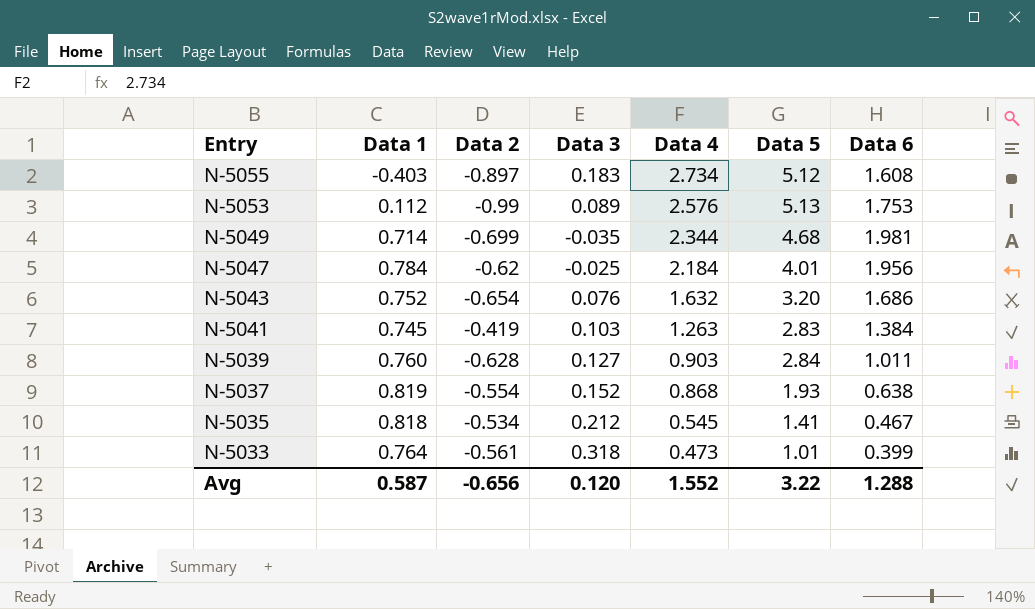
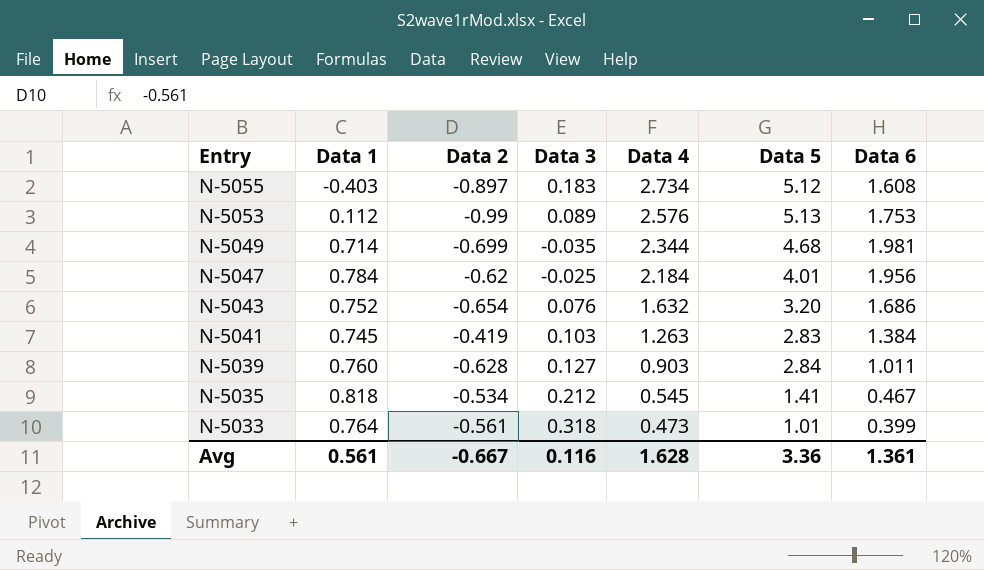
row N-5037: 0.819 | -0.554 | 0.152 | 0.868 | 1.93 | 0.638 -> none
Avg | Data 1: 0.587 -> 0.561
Avg | Data 2: -0.656 -> -0.667
Avg | Data 3: 0.120 -> 0.116
Avg | Data 4: 1.552 -> 1.628
Avg | Data 5: 3.22 -> 3.36
Avg | Data 6: 1.288 -> 1.361

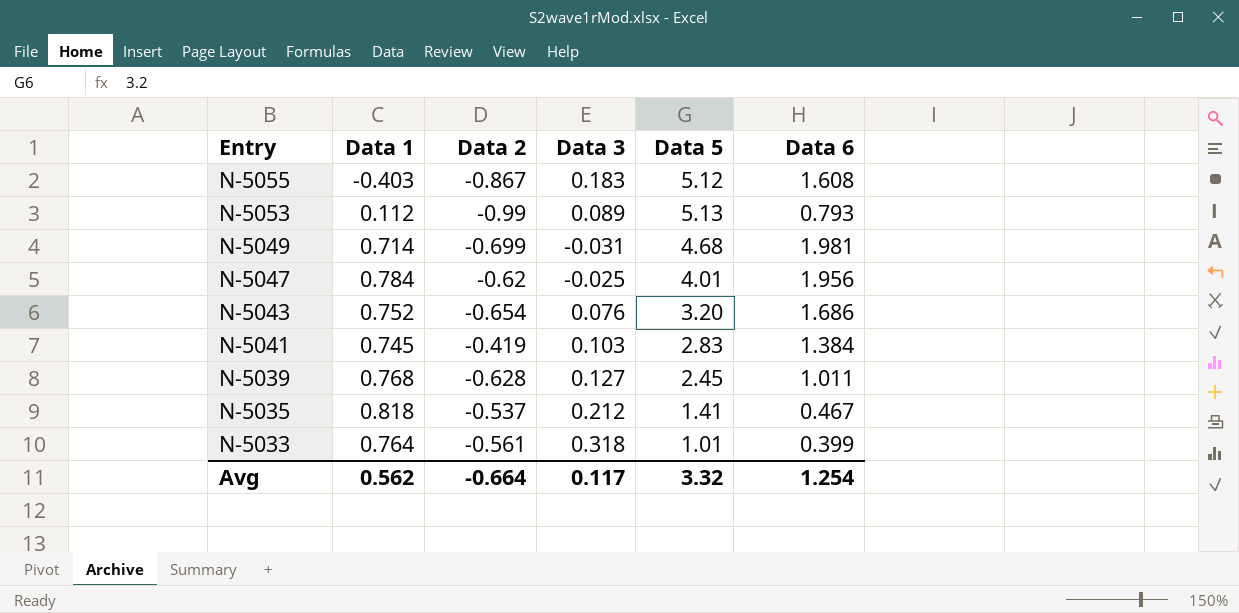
column Data 4 | position: 5 -> none
N-5055 | Data 2: -0.897 -> -0.867
N-5053 | Data 6: 1.753 -> 0.793
N-5049 | Data 3: -0.035 -> -0.031
N-5039 | Data 1: 0.760 -> 0.768
N-5039 | Data 5: 2.84 -> 2.45
N-5035 | Data 2: -0.534 -> -0.537
Avg | Data 1: 0.561 -> 0.562
Avg | Data 2: -0.667 -> -0.664
Avg | Data 3: 0.116 -> 0.117
Avg | Data 5: 3.36 -> 3.32
Avg | Data 6: 1.361 -> 1.254

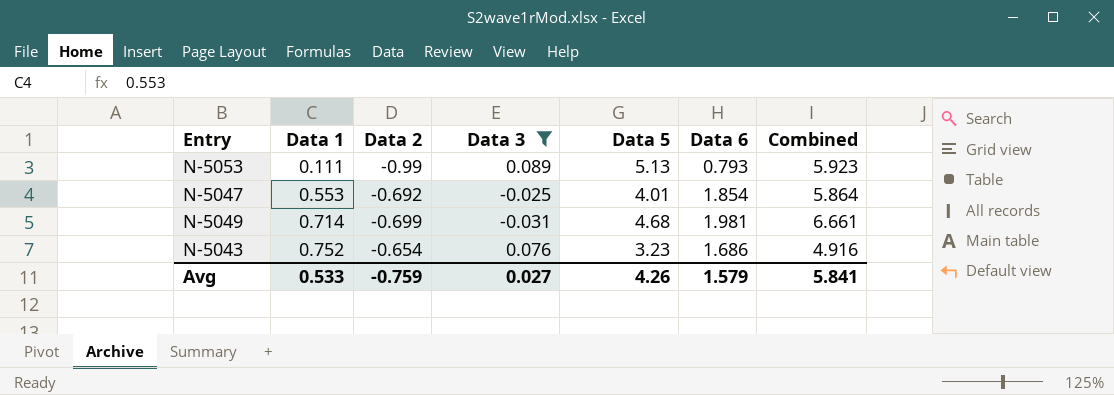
filter: none -> Data 3 <= 0.089
row order: Entry descending -> Data 1 ascending
column Combined | formula: none -> [Data 5] + [Data 6]
N-5053 | Data 1: 0.112 -> 0.111
N-5047 | Data 1: 0.784 -> 0.553
N-5047 | Data 2: -0.62 -> -0.692
N-5047 | Data 6: 1.956 -> 1.854
N-5043 | Data 5: 3.20 -> 3.23
Avg | Data 1: 0.562 -> 0.533
Avg | Data 2: -0.664 -> -0.759
Avg | Data 3: 0.117 -> 0.027
Avg | Data 5: 3.32 -> 4.26
Avg | Data 6: 1.254 -> 1.579

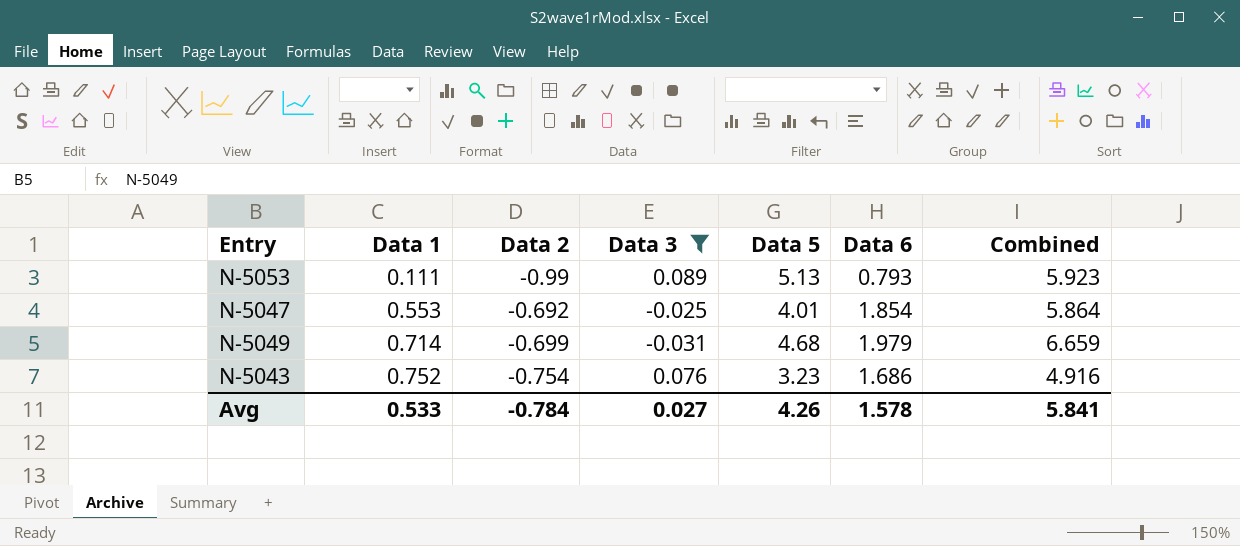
N-5049 | Data 6: 1.981 -> 1.979
N-5049 | Combined: 6.661 -> 6.659
N-5043 | Data 2: -0.654 -> -0.754
Avg | Data 2: -0.759 -> -0.784
Avg | Data 6: 1.579 -> 1.578

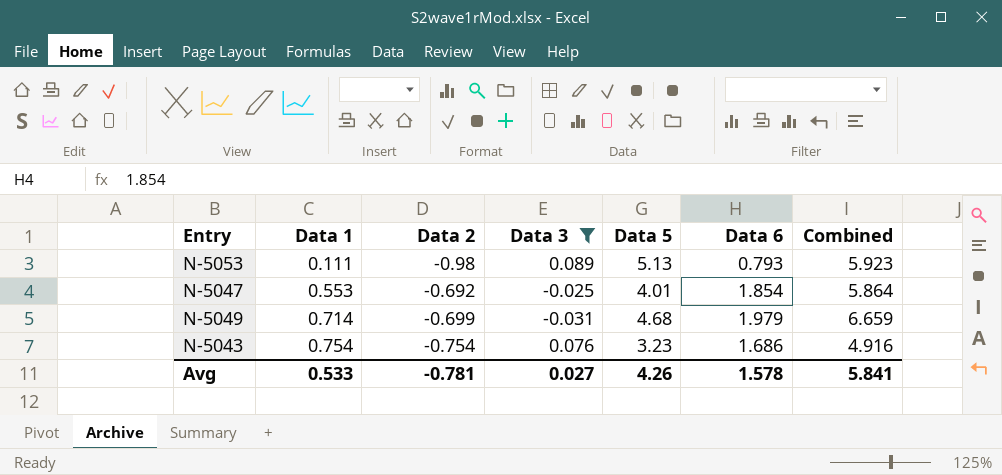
N-5053 | Data 2: -0.99 -> -0.98
N-5043 | Data 1: 0.752 -> 0.754
Avg | Data 2: -0.784 -> -0.781

